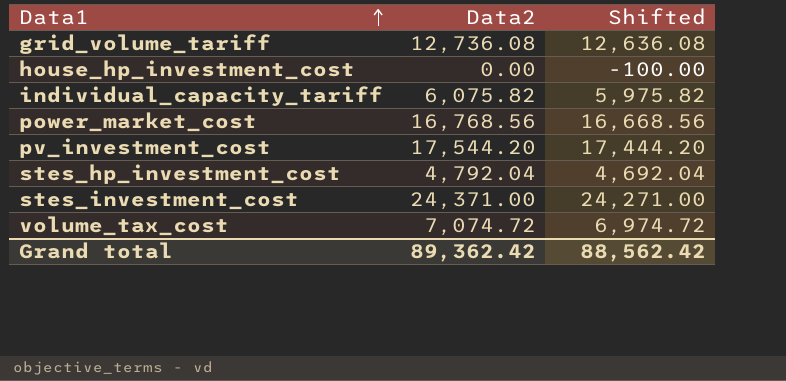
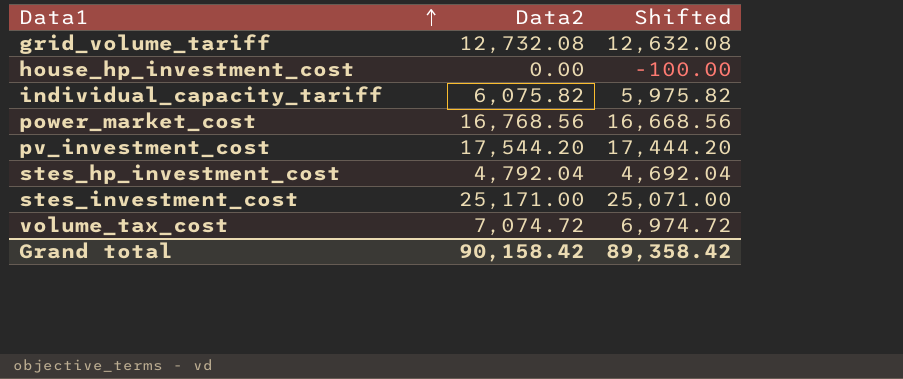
grid_volume_tariff | Data2: 12,736.08 -> 12,732.08
grid_volume_tariff | Shifted: 12,636.08 -> 12,632.08
stes_investment_cost | Data2: 24,371.00 -> 25,171.00
stes_investment_cost | Shifted: 24,271.00 -> 25,071.00
Grand total | Data2: 89,362.42 -> 90,158.42
Grand total | Shifted: 88,562.42 -> 89,358.42

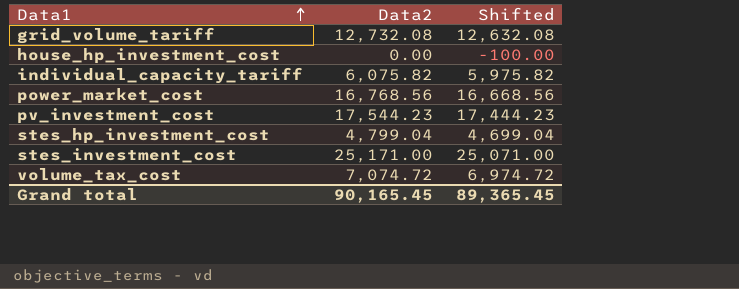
pv_investment_cost | Data2: 17,544.20 -> 17,544.23
pv_investment_cost | Shifted: 17,444.20 -> 17,444.23
stes_hp_investment_cost | Data2: 4,792.04 -> 4,799.04
stes_hp_investment_cost | Shifted: 4,692.04 -> 4,699.04
Grand total | Data2: 90,158.42 -> 90,165.45
Grand total | Shifted: 89,358.42 -> 89,365.45

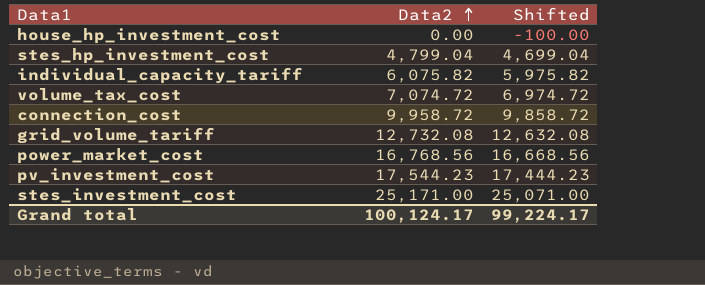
row order: Data1 ascending -> Data2 ascending
row connection_cost: none -> 9,958.72 | 9,858.72
Grand total | Data2: 90,165.45 -> 100,124.17
Grand total | Shifted: 89,365.45 -> 99,224.17

